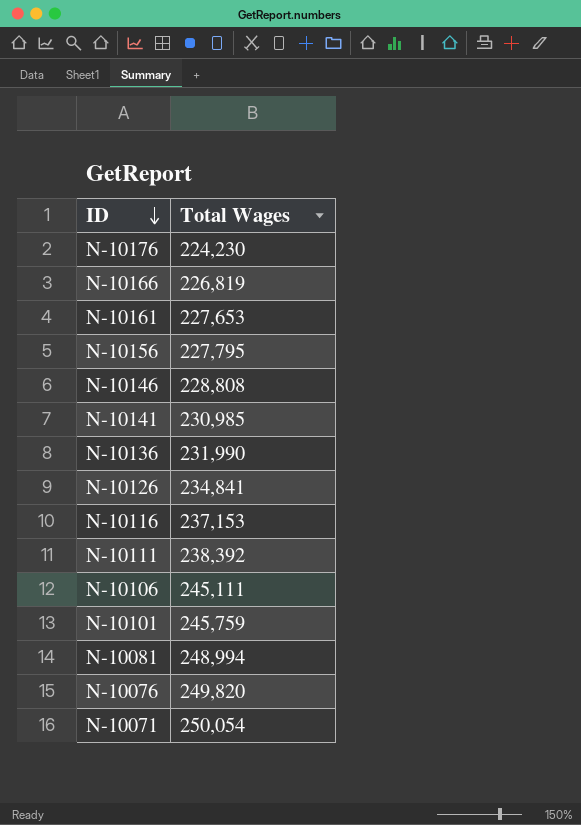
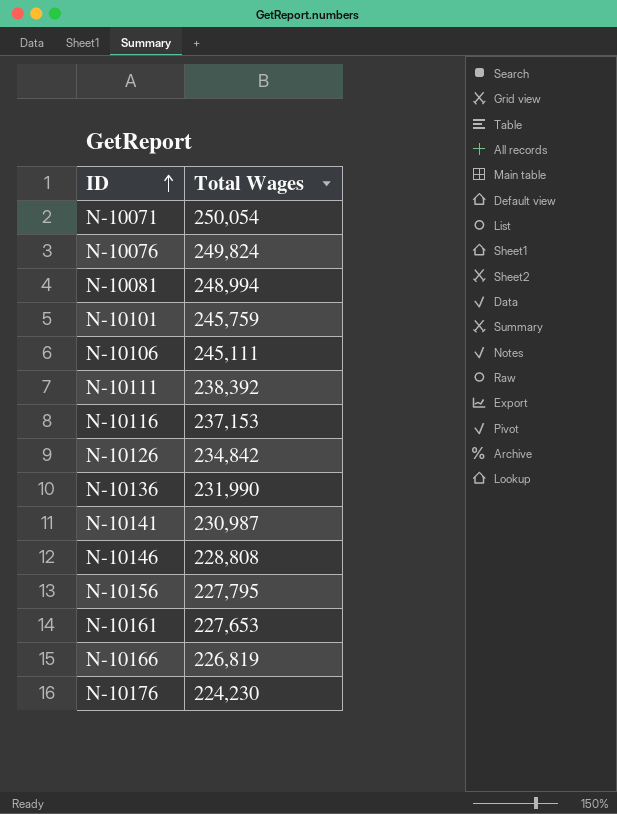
row order: ID descending -> ID ascending
N-10076 | Total Wages: 249,820 -> 249,824
N-10126 | Total Wages: 234,841 -> 234,842
N-10141 | Total Wages: 230,985 -> 230,987

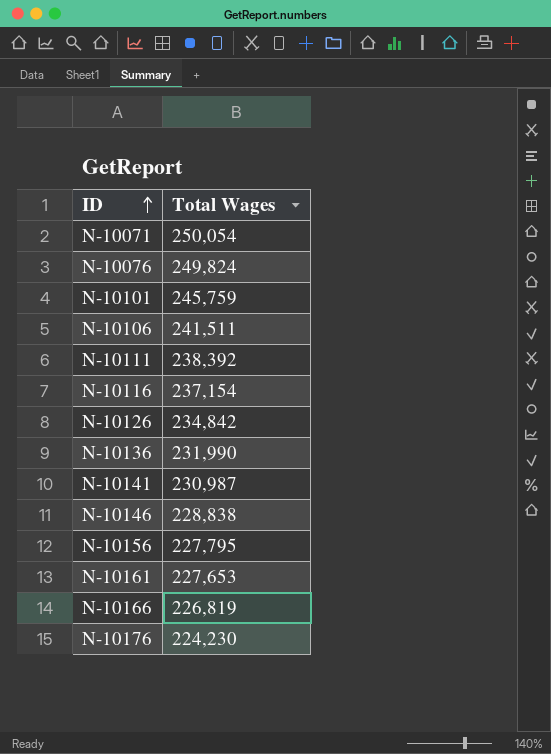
row N-10081: 248,994 -> none
N-10106 | Total Wages: 245,111 -> 241,511
N-10116 | Total Wages: 237,153 -> 237,154
N-10146 | Total Wages: 228,808 -> 228,838

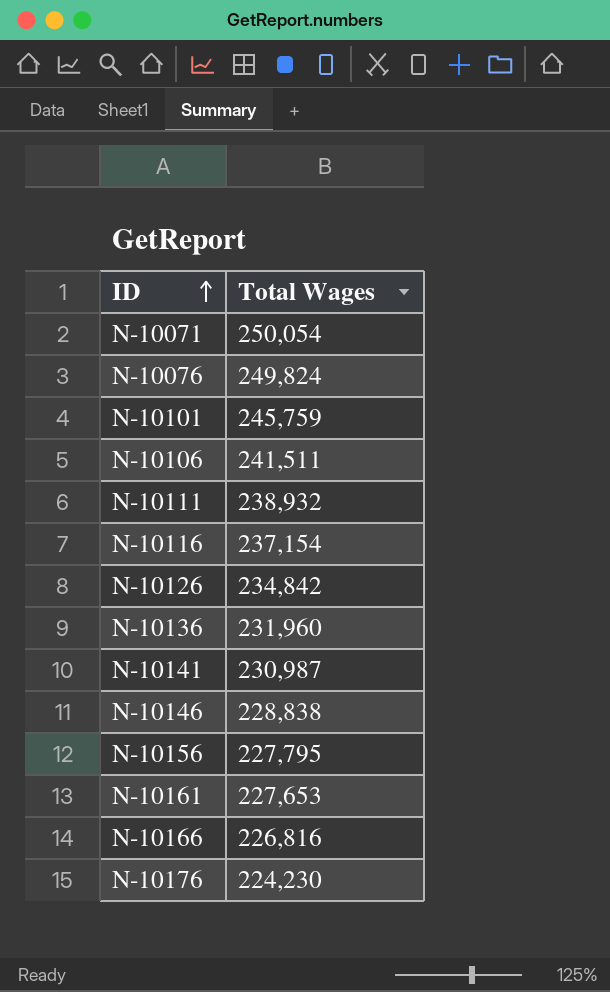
N-10111 | Total Wages: 238,392 -> 238,932
N-10136 | Total Wages: 231,990 -> 231,960
N-10166 | Total Wages: 226,819 -> 226,816

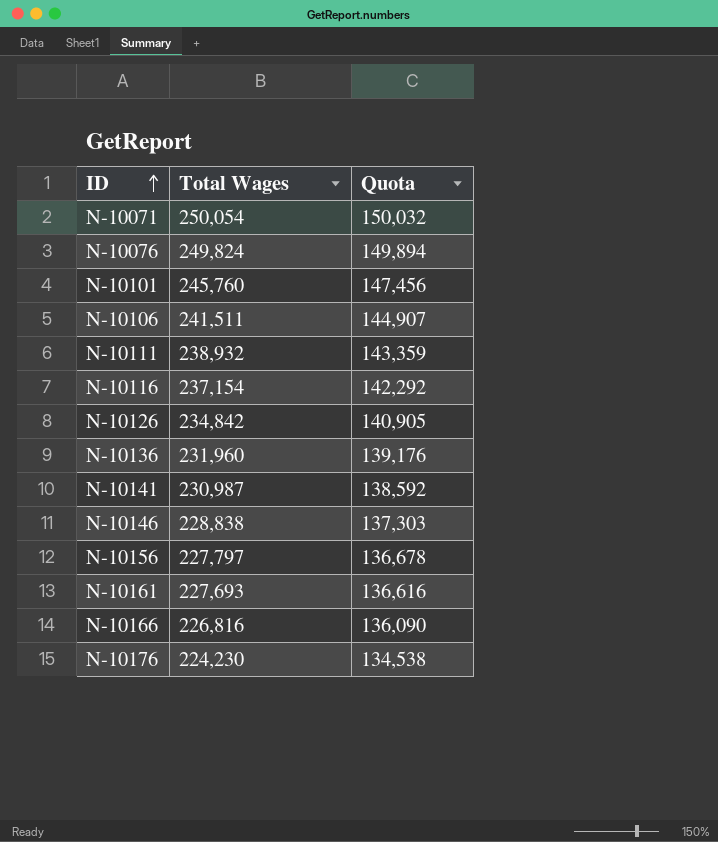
column Quota | formula: none -> [Total Wages] * 0.6
N-10101 | Total Wages: 245,759 -> 245,760
N-10156 | Total Wages: 227,795 -> 227,797
N-10161 | Total Wages: 227,653 -> 227,693

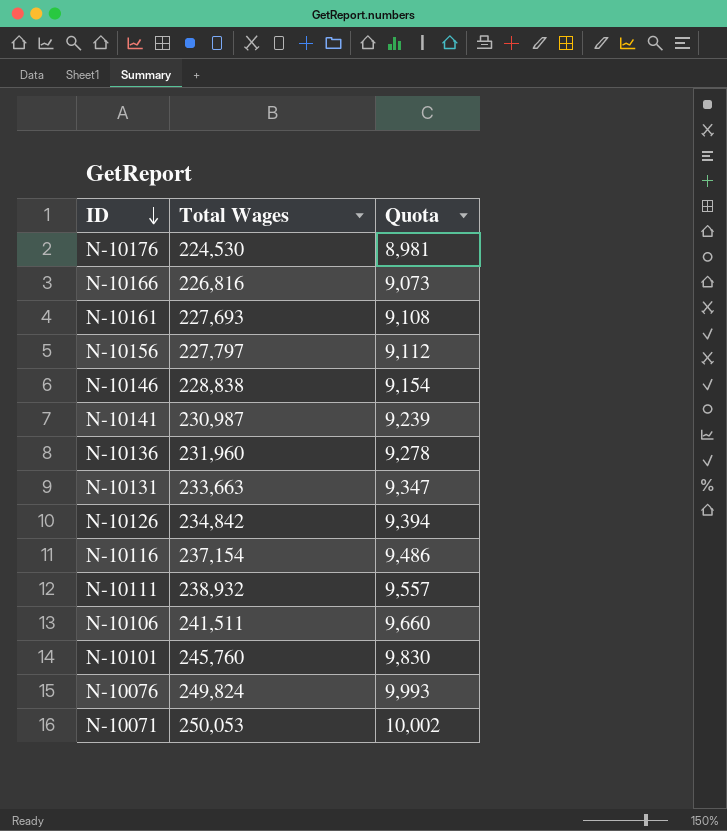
row order: ID ascending -> ID descending
column Quota | formula: [Total Wages] * 0.6 -> [Total Wages] * 0.04
N-10176 | Total Wages: 224,230 -> 224,530
row N-10131: none -> 233,663 | 9,347
N-10071 | Total Wages: 250,054 -> 250,053

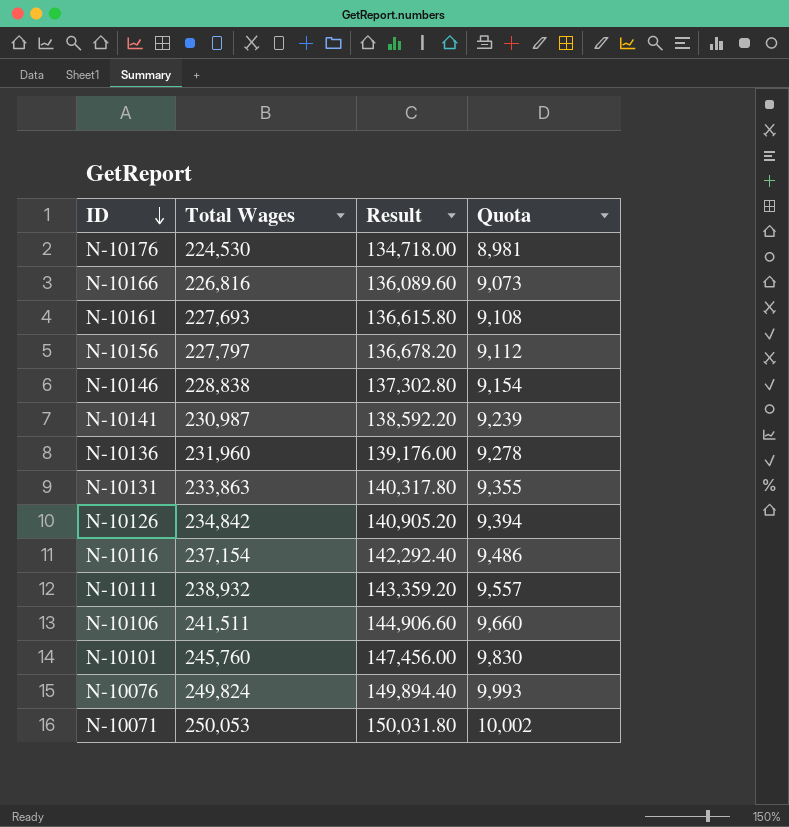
column Result | formula: none -> [Total Wages] * 0.6
N-10131 | Total Wages: 233,663 -> 233,863
N-10131 | Quota: 9,347 -> 9,355

